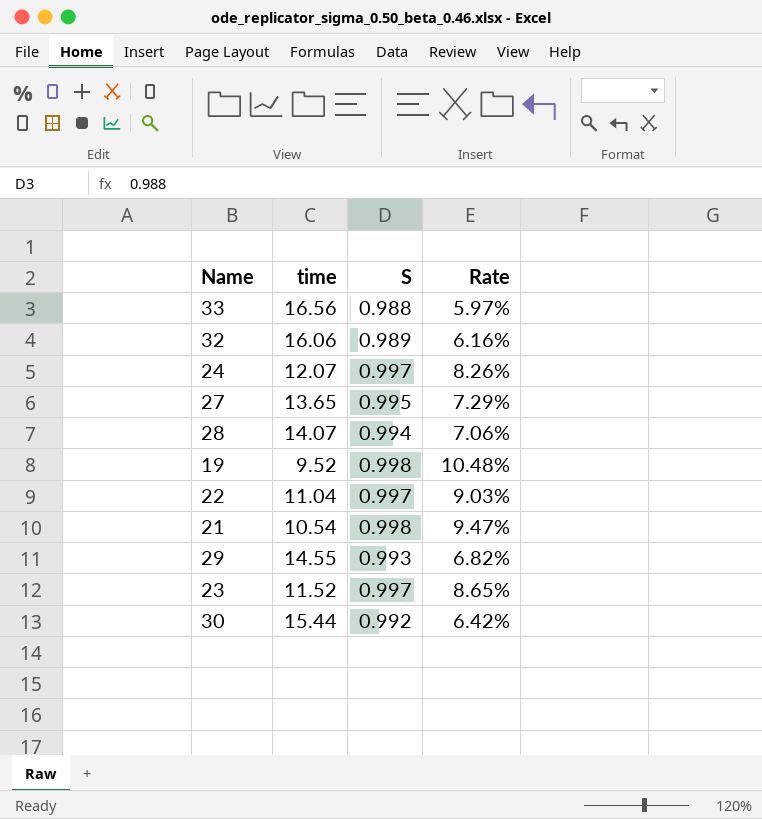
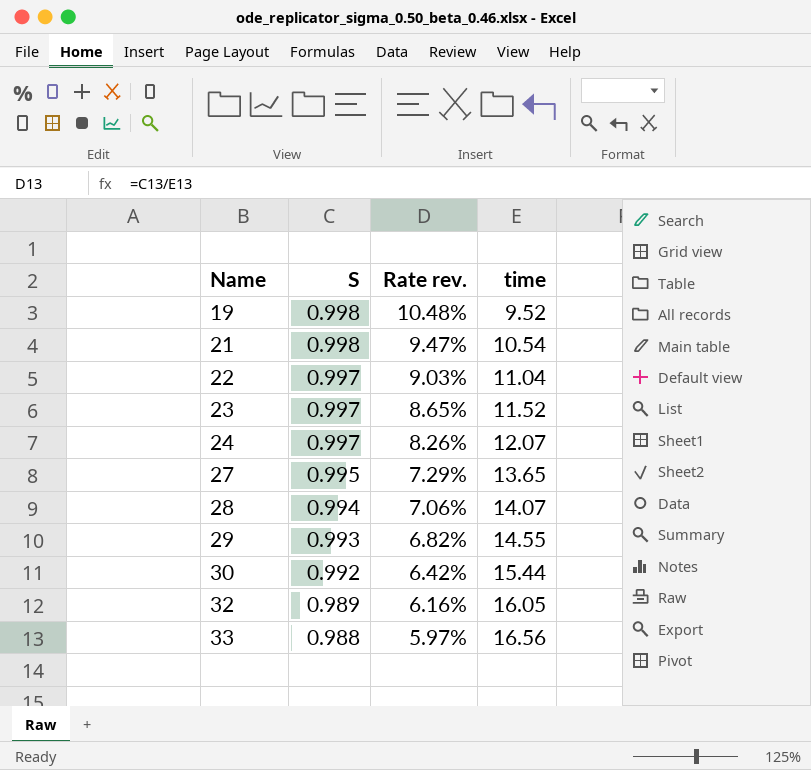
row order: none -> Name ascending
column name: Rate -> Rate rev.
column time | position: 2 -> 4
32 | time: 16.06 -> 16.05

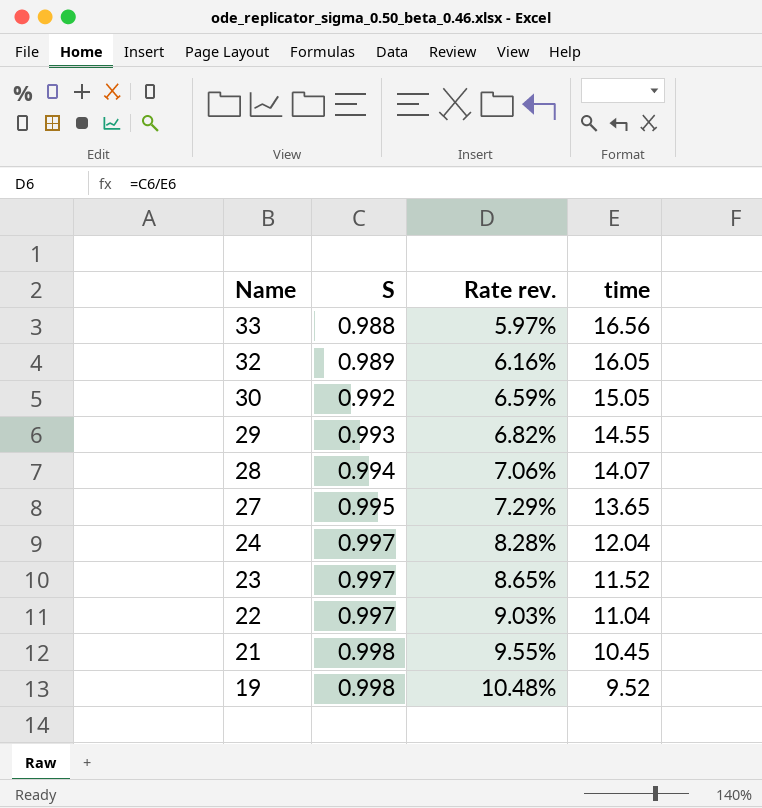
row order: Name ascending -> Name descending
30 | Rate rev.: 6.42% -> 6.59%
30 | time: 15.44 -> 15.05
24 | Rate rev.: 8.26% -> 8.28%
24 | time: 12.07 -> 12.04
21 | Rate rev.: 9.47% -> 9.55%
21 | time: 10.54 -> 10.45

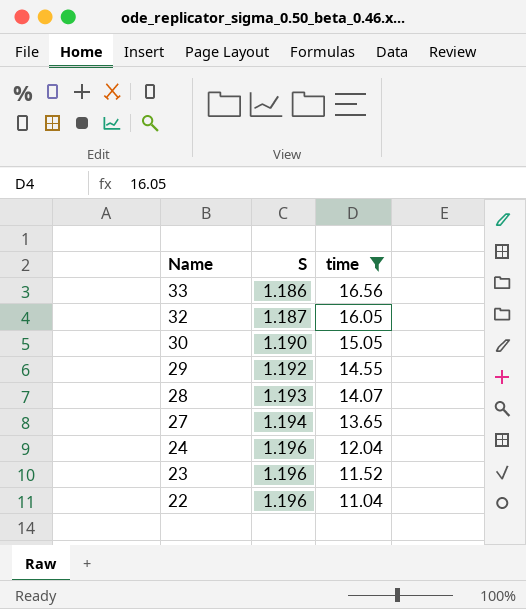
filter: none -> time >= 11.04
column Rate rev. | formula: [S] / [time] -> none
33 | S: 0.988 -> 1.186
32 | S: 0.989 -> 1.187
30 | S: 0.992 -> 1.190
29 | S: 0.993 -> 1.192
28 | S: 0.994 -> 1.193
27 | S: 0.995 -> 1.194
24 | S: 0.997 -> 1.196
23 | S: 0.997 -> 1.196
22 | S: 0.997 -> 1.196

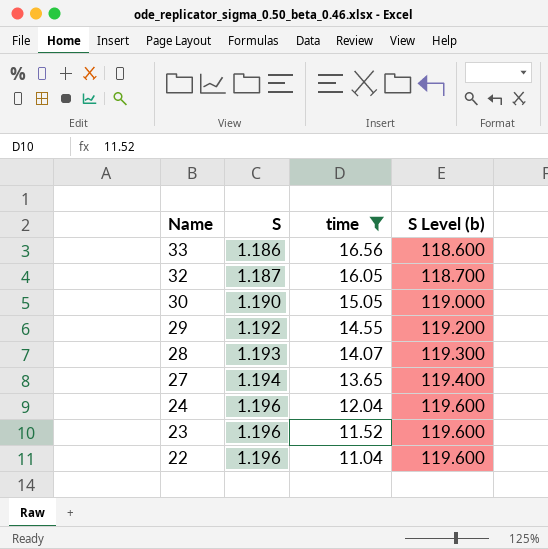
column S Level (b) | formula: none -> [S] * 100

